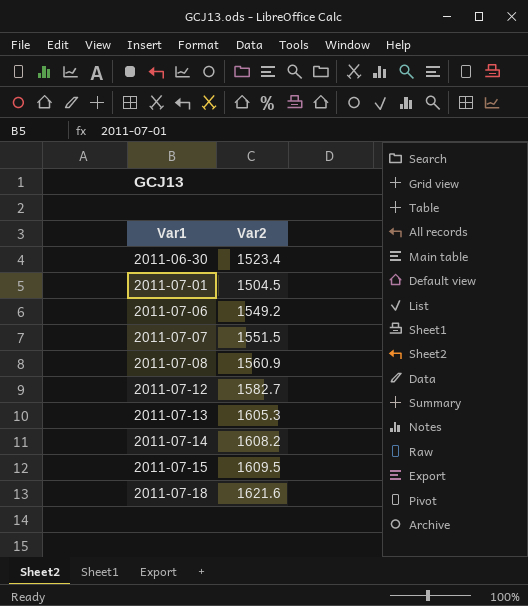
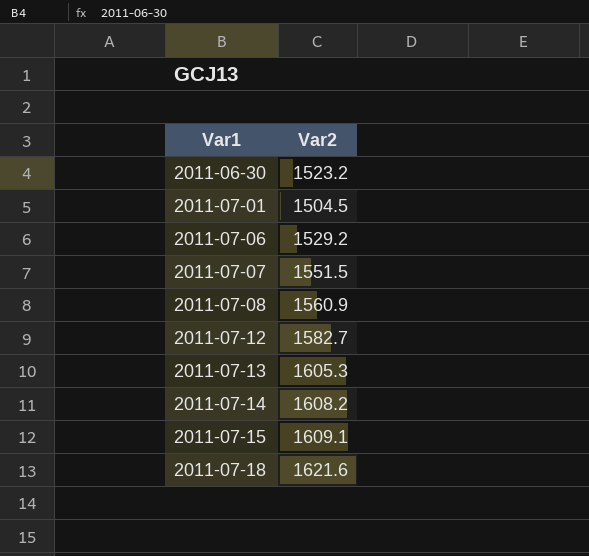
2011-06-30 | Var2: 1523.4 -> 1523.2
2011-07-06 | Var2: 1549.2 -> 1529.2
2011-07-15 | Var2: 1609.5 -> 1609.1

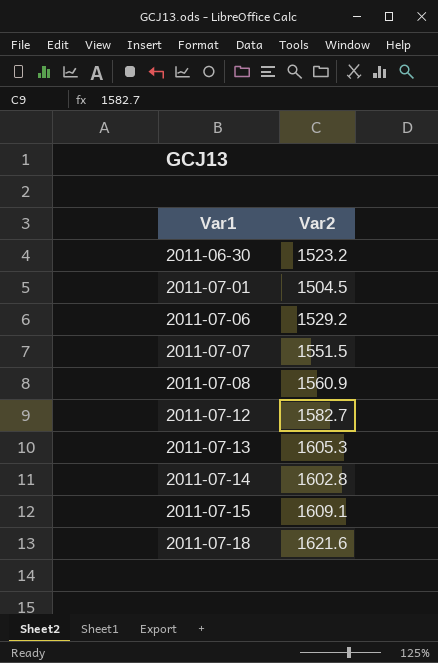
2011-07-14 | Var2: 1608.2 -> 1602.8

